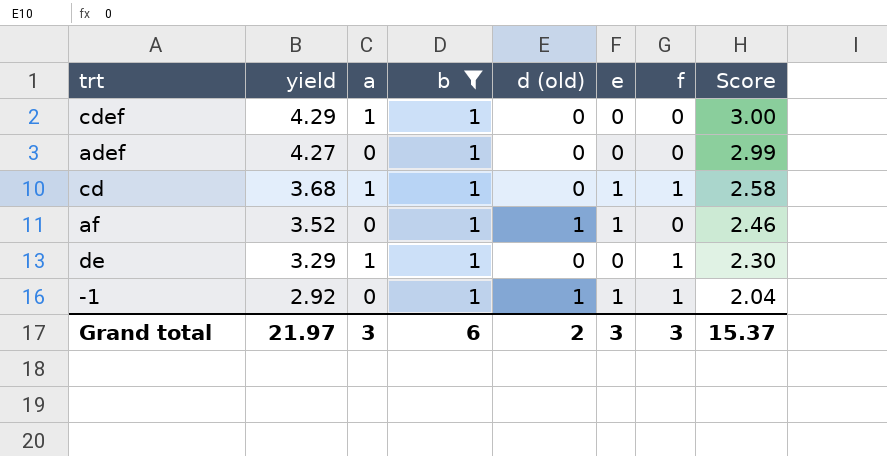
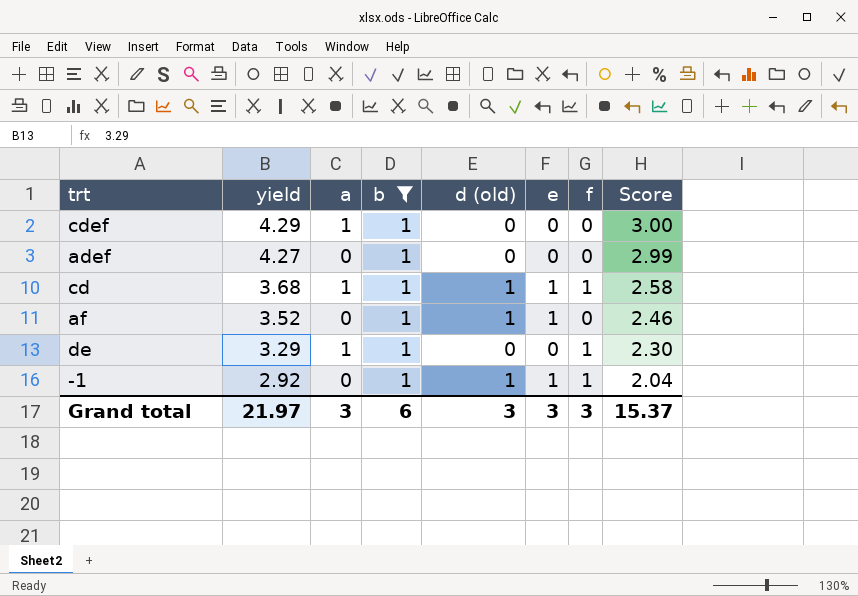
cd | d (old): 0 -> 1
Grand total | d (old): 2 -> 3

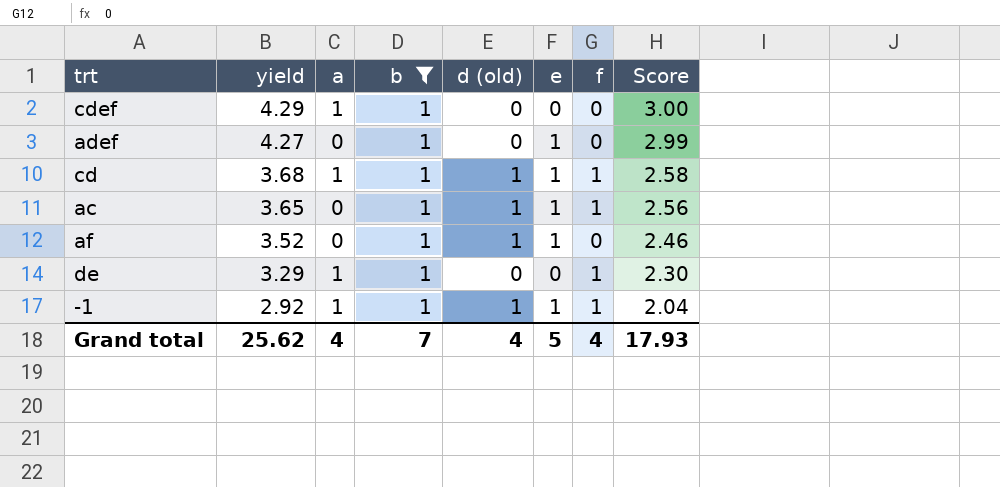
adef | e: 0 -> 1
row ac: none -> 3.65 | 0 | 1 | 1 | 1 | 1 | 2.56
-1 | a: 0 -> 1
Grand total | yield: 21.97 -> 25.62
Grand total | a: 3 -> 4
Grand total | b: 6 -> 7
Grand total | d (old): 3 -> 4
Grand total | e: 3 -> 5
Grand total | f: 3 -> 4
Grand total | Score: 15.37 -> 17.93

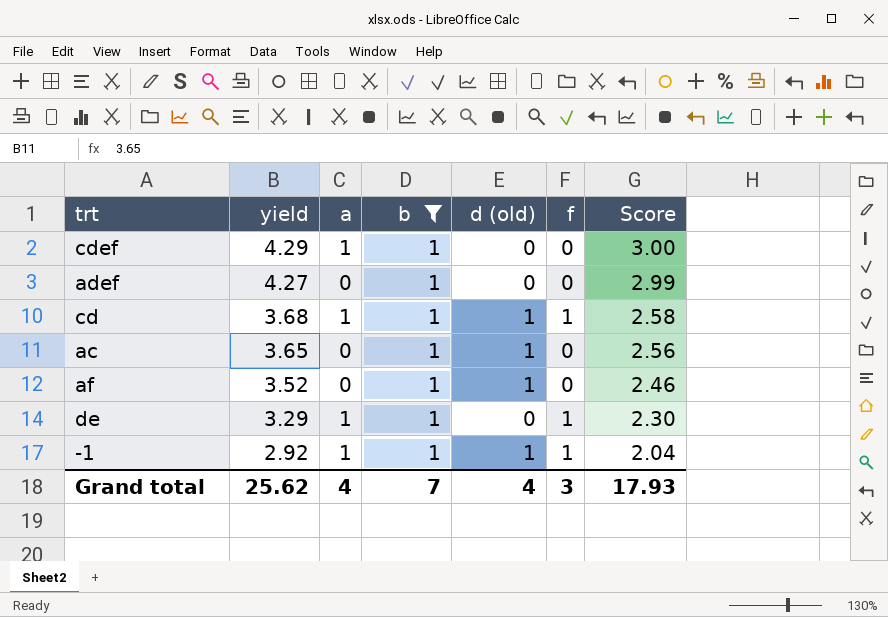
column e | position: 6 -> none
ac | f: 1 -> 0
Grand total | f: 4 -> 3

